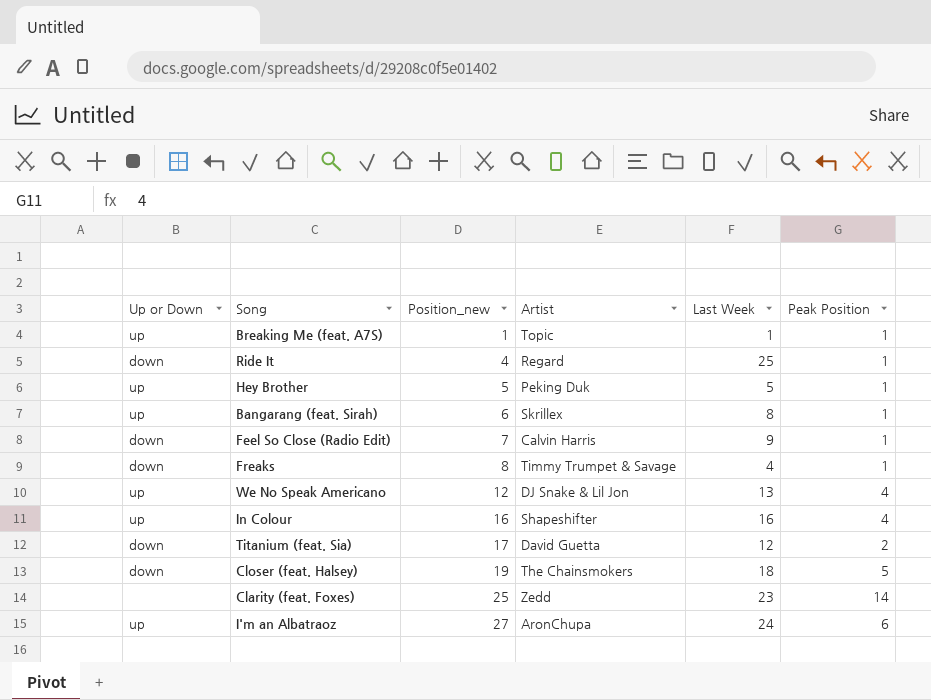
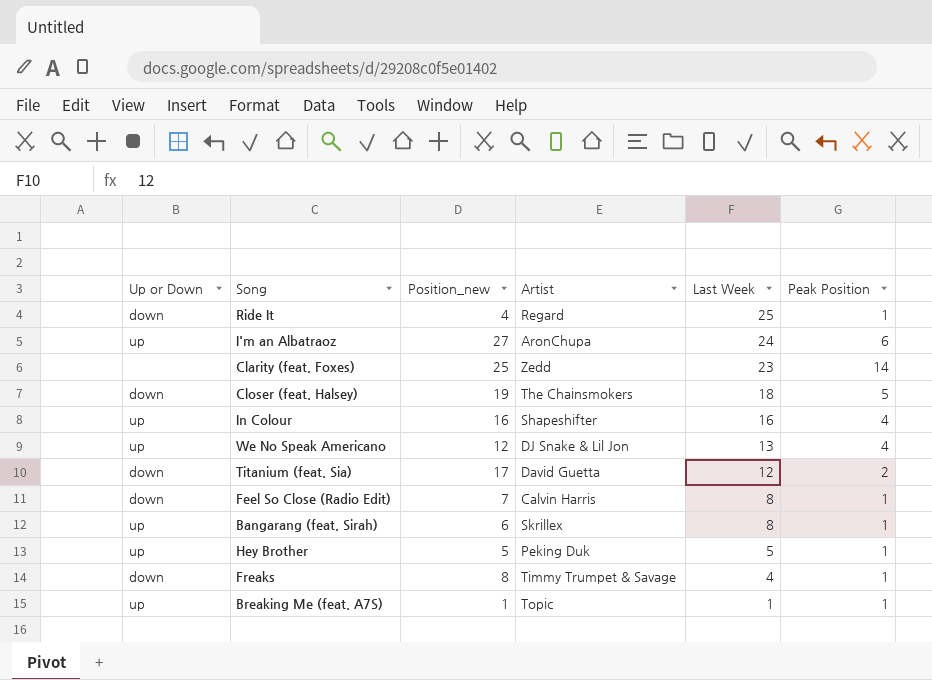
row order: Position_new ascending -> Last Week descending
Feel So Close (Radio Edit) | Last Week: 9 -> 8

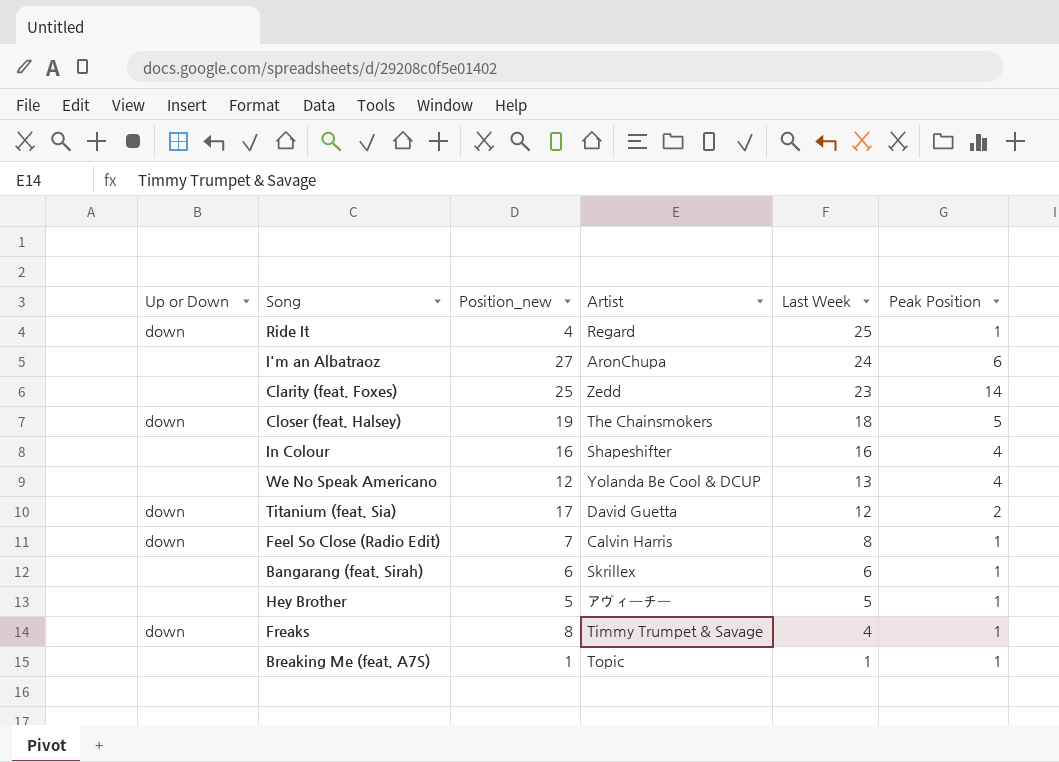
I'm an Albatraoz | Up or Down: up -> none
In Colour | Up or Down: up -> none
We No Speak Americano | Up or Down: up -> none
We No Speak Americano | Artist: DJ Snake & Lil Jon -> Yolanda Be Cool & DCUP
Bangarang (feat. Sirah) | Up or Down: up -> none
Bangarang (feat. Sirah) | Last Week: 8 -> 6
Hey Brother | Up or Down: up -> none
Hey Brother | Artist: Peking Duk -> アヴィーチー
Breaking Me (feat. A7S) | Up or Down: up -> none

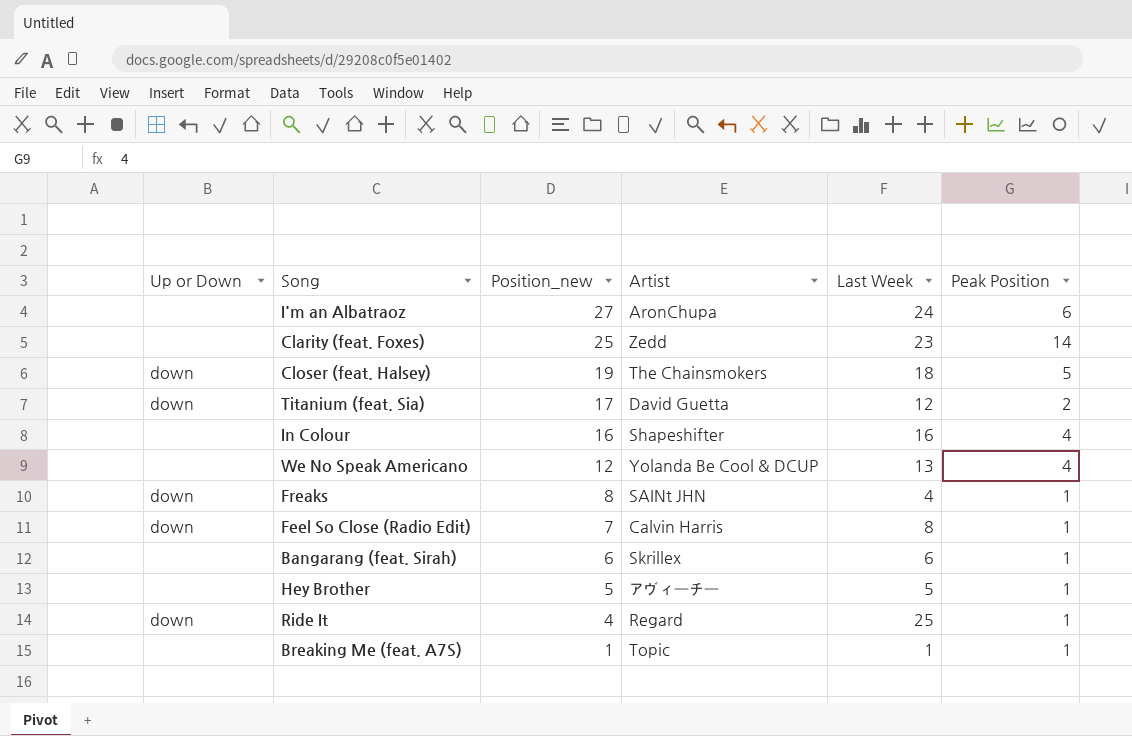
row order: Last Week descending -> Position_new descending
Freaks | Artist: Timmy Trumpet & Savage -> SAINt JHN

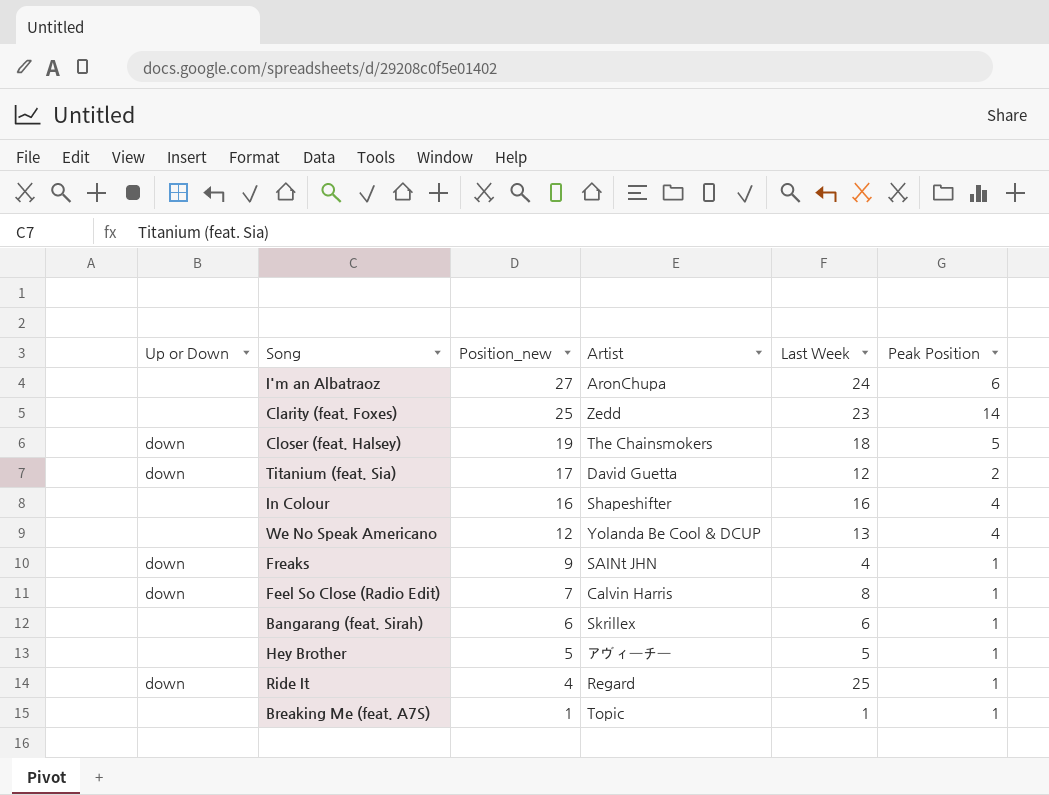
Freaks | Position_new: 8 -> 9

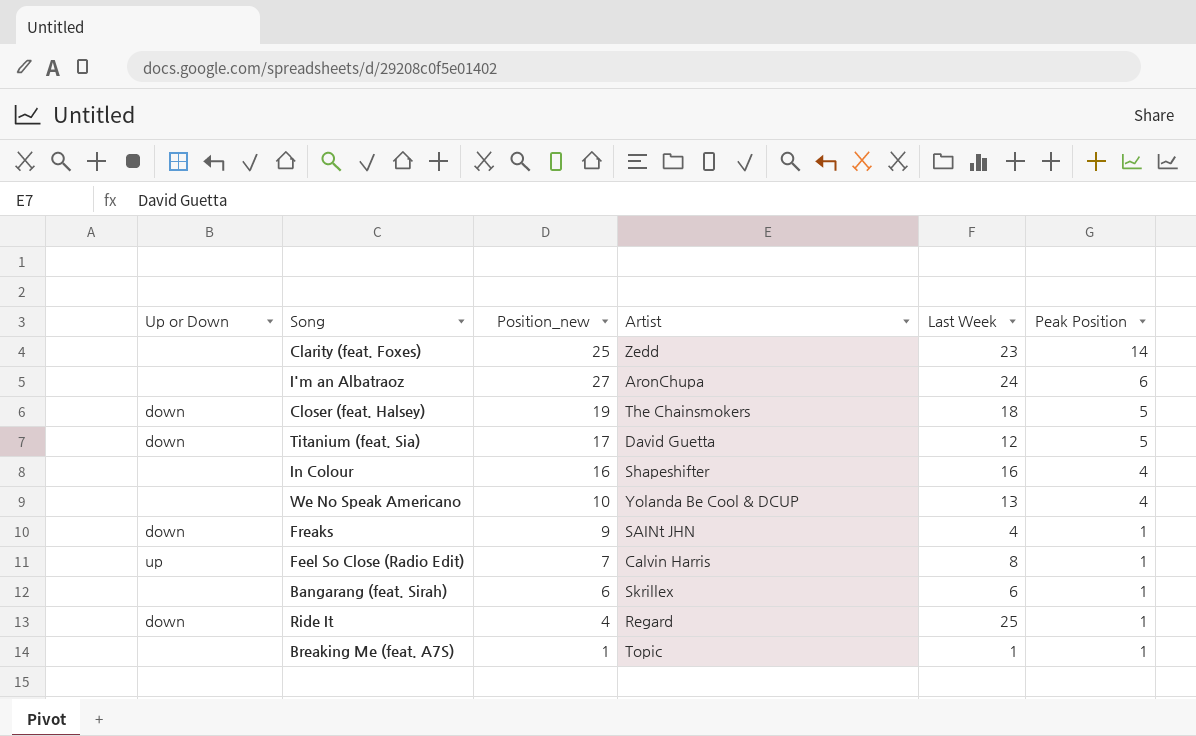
row order: Position_new descending -> Peak Position descending
row Hey Brother: none | 5 | アヴィーチー | 5 | 1 -> none
Titanium (feat. Sia) | Peak Position: 2 -> 5
We No Speak Americano | Position_new: 12 -> 10
Feel So Close (Radio Edit) | Up or Down: down -> up

